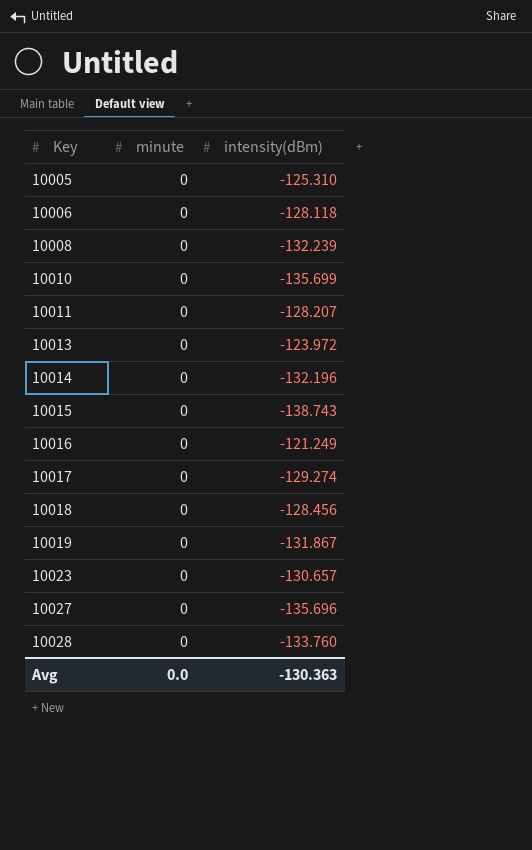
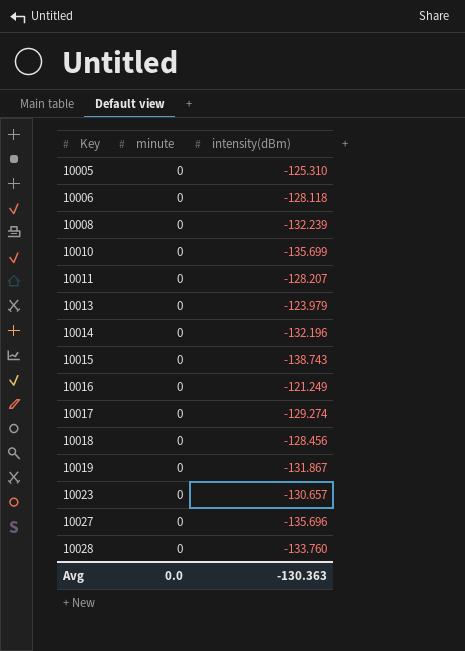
10013 | intensity(dBm): -123.972 -> -123.979

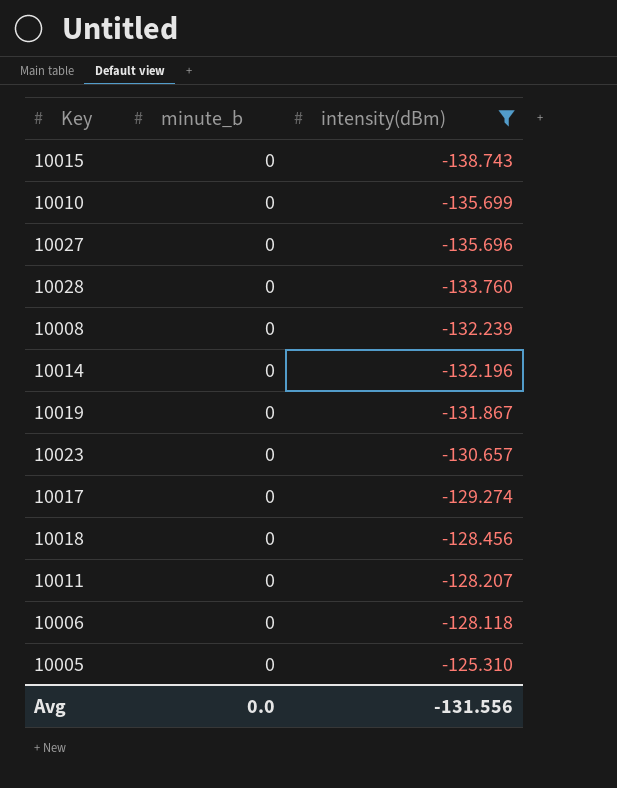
filter: none -> intensity(dBm) <= -125.310
row order: Key ascending -> intensity(dBm) ascending
column name: minute -> minute_b
Avg | intensity(dBm): -130.363 -> -131.556

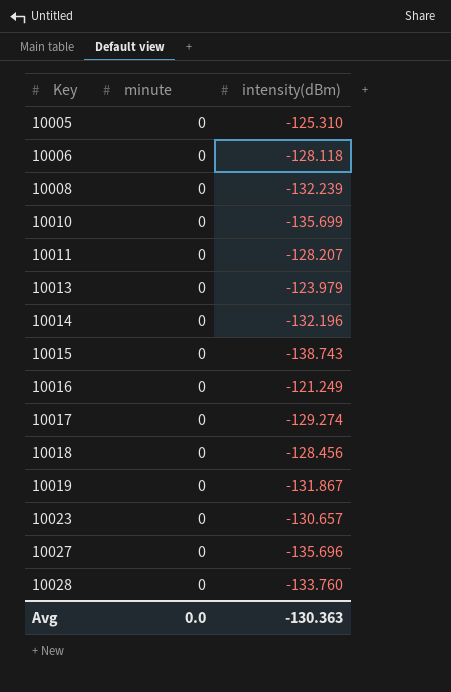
filter: intensity(dBm) <= -125.310 -> none
row order: intensity(dBm) ascending -> Key ascending
column name: minute_b -> minute
Avg | intensity(dBm): -131.556 -> -130.363

